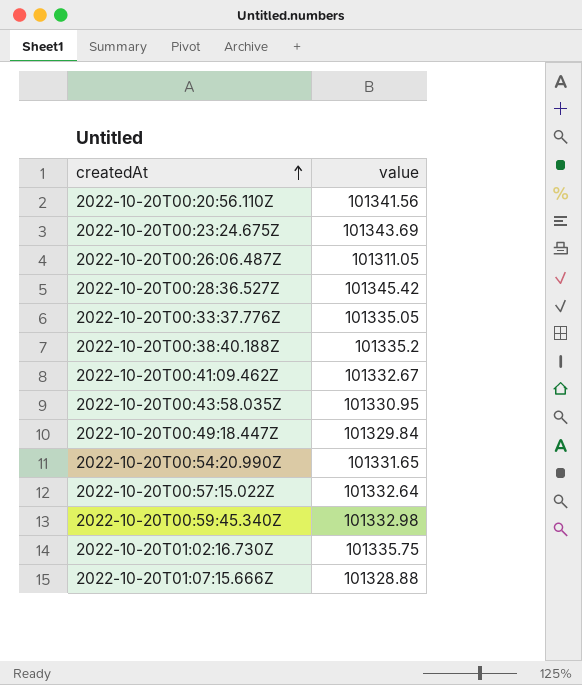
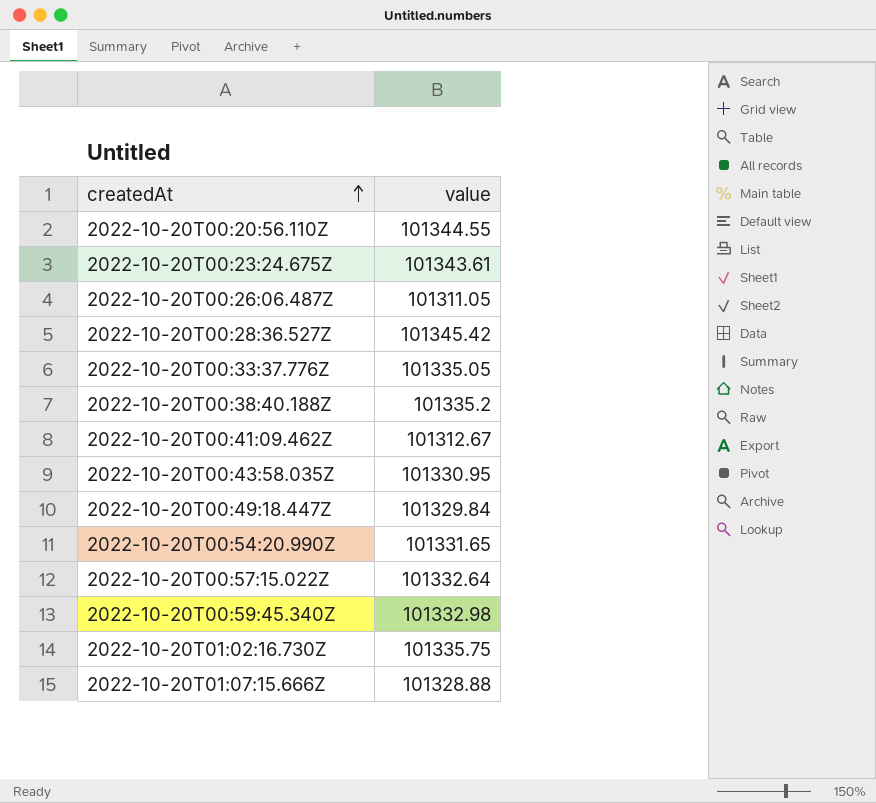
2022-10-20T00:20:56.110Z | value: 101341.56 -> 101344.55
2022-10-20T00:23:24.675Z | value: 101343.69 -> 101343.61
2022-10-20T00:41:09.462Z | value: 101332.67 -> 101312.67

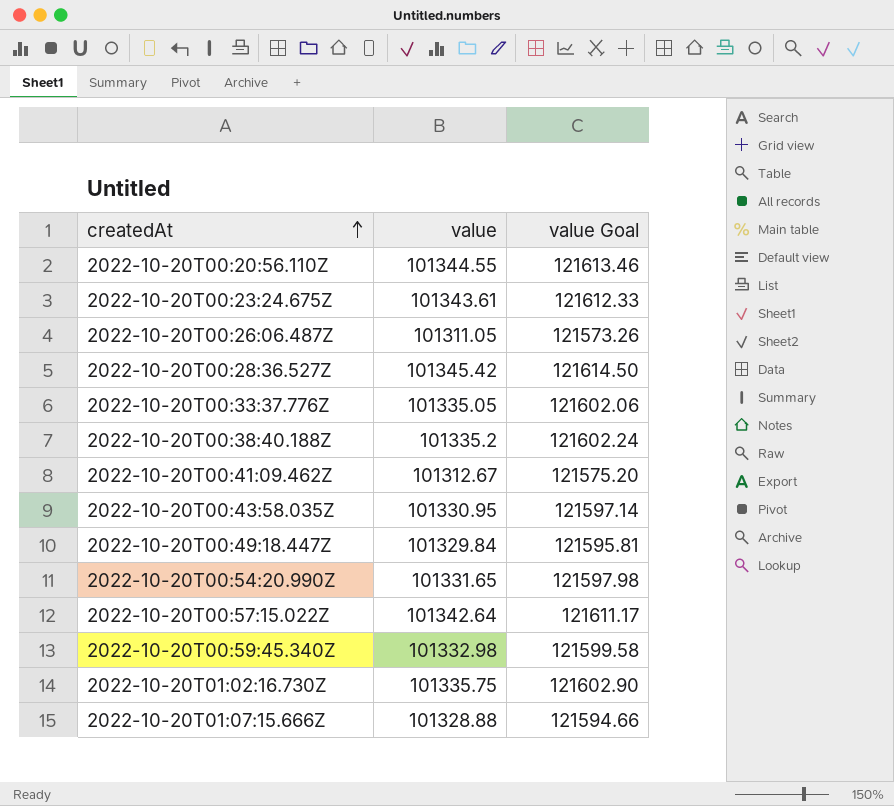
column value Goal | formula: none -> [value] * 1.2
2022-10-20T00:57:15.022Z | value: 101332.64 -> 101342.64

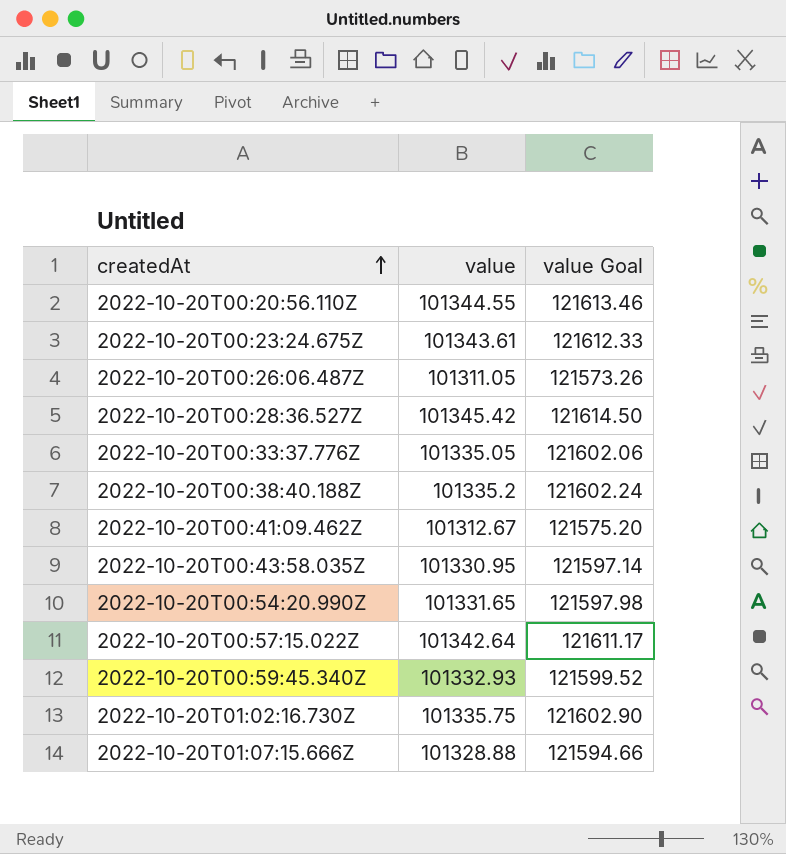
row 2022-10-20T00:49:18.447Z: 101329.84 | 121595.81 -> none
2022-10-20T00:59:45.340Z | value: 101332.98 -> 101332.93
2022-10-20T00:59:45.340Z | value Goal: 121599.58 -> 121599.52

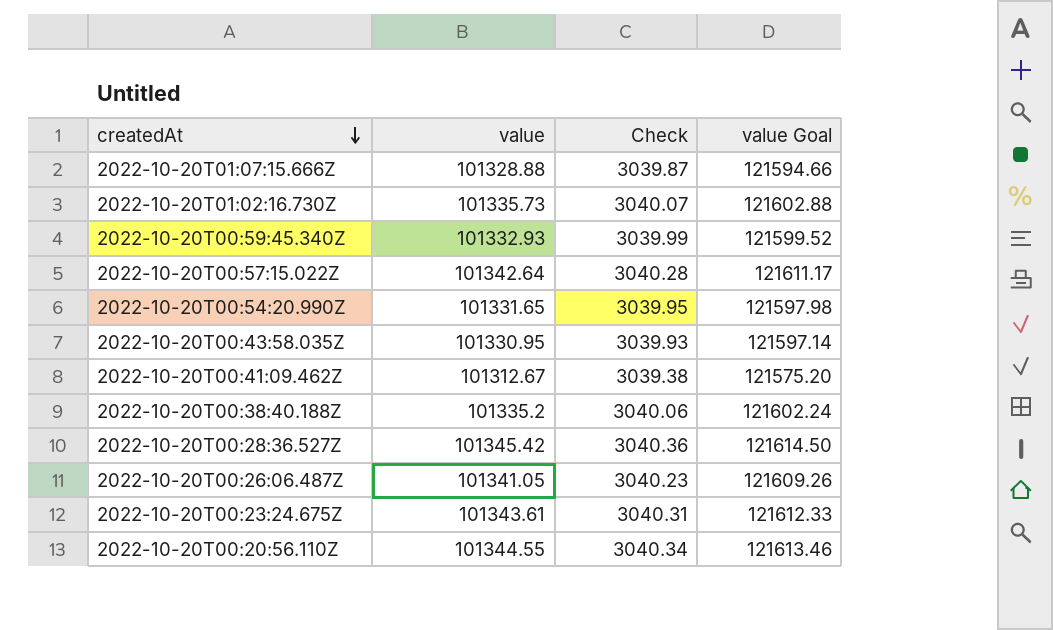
row order: createdAt ascending -> createdAt descending
column Check | formula: none -> [value] * 0.03
row 2022-10-20T00:33:37.776Z: 101335.05 | 121602.06 -> none
2022-10-20T01:02:16.730Z | value: 101335.75 -> 101335.73
2022-10-20T01:02:16.730Z | value Goal: 121602.90 -> 121602.88
2022-10-20T00:26:06.487Z | value: 101311.05 -> 101341.05
2022-10-20T00:26:06.487Z | value Goal: 121573.26 -> 121609.26

